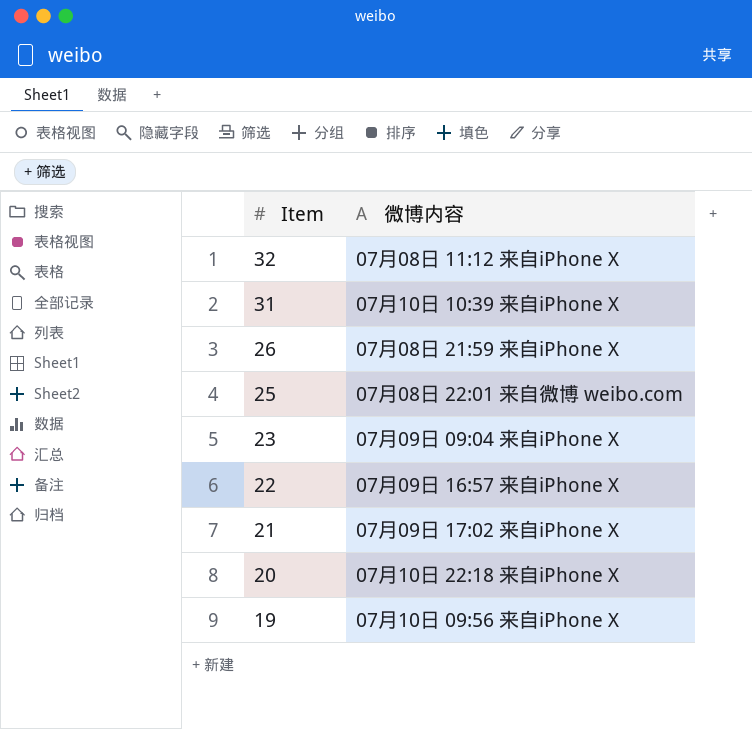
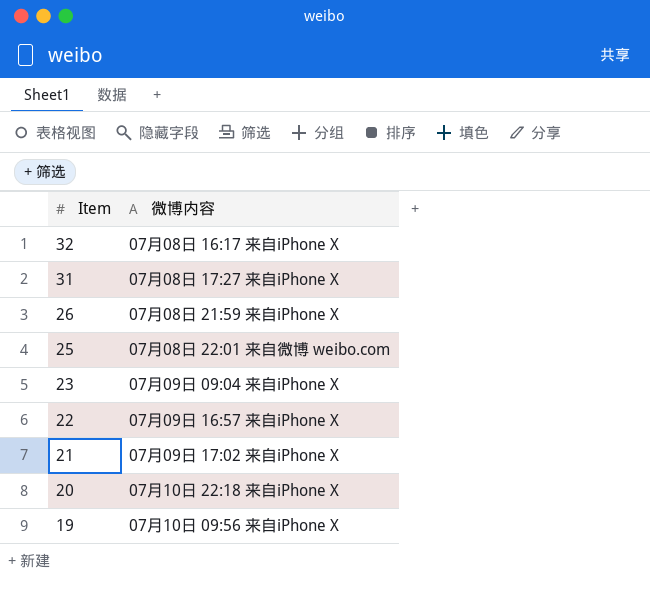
32 | 微博内容: 07月08日 11:12 来自iPhone X -> 07月08日 16:17 来自iPhone X
31 | 微博内容: 07月10日 10:39 来自iPhone X -> 07月08日 17:27 来自iPhone X

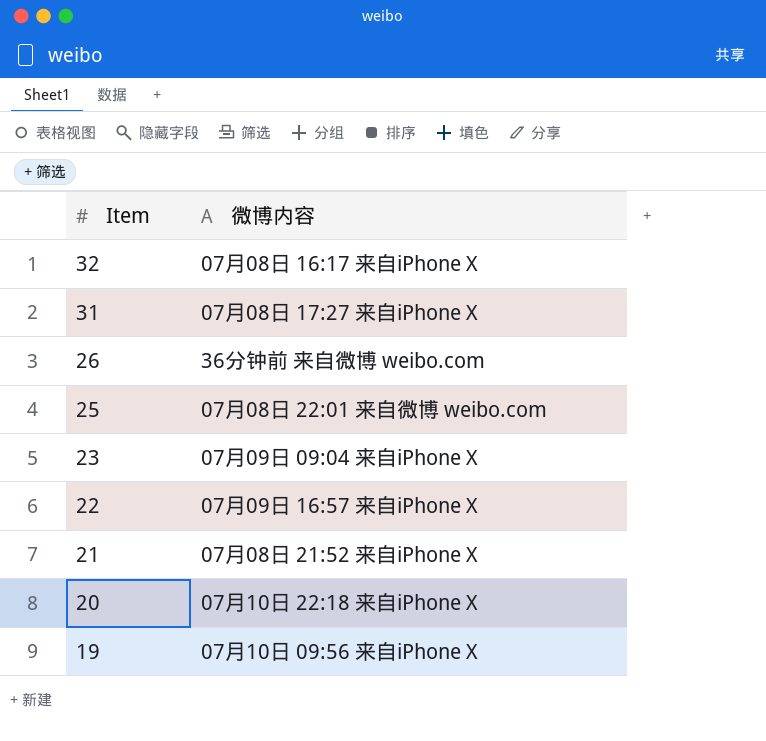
26 | 微博内容: 07月08日 21:59 来自iPhone X -> 36分钟前 来自微博 weibo.com
21 | 微博内容: 07月09日 17:02 来自iPhone X -> 07月08日 21:52 来自iPhone X

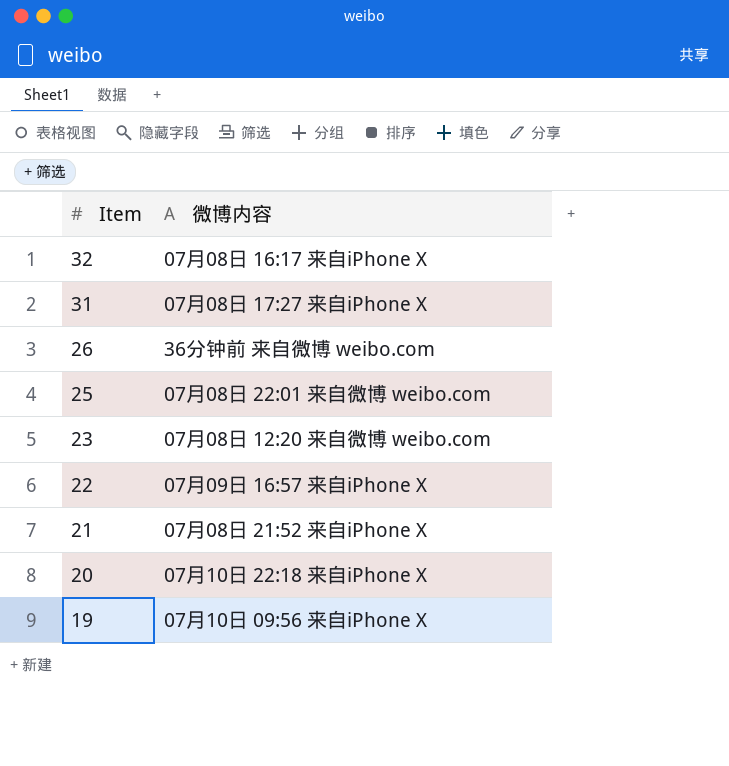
23 | 微博内容: 07月09日 09:04 来自iPhone X -> 07月08日 12:20 来自微博 weibo.com

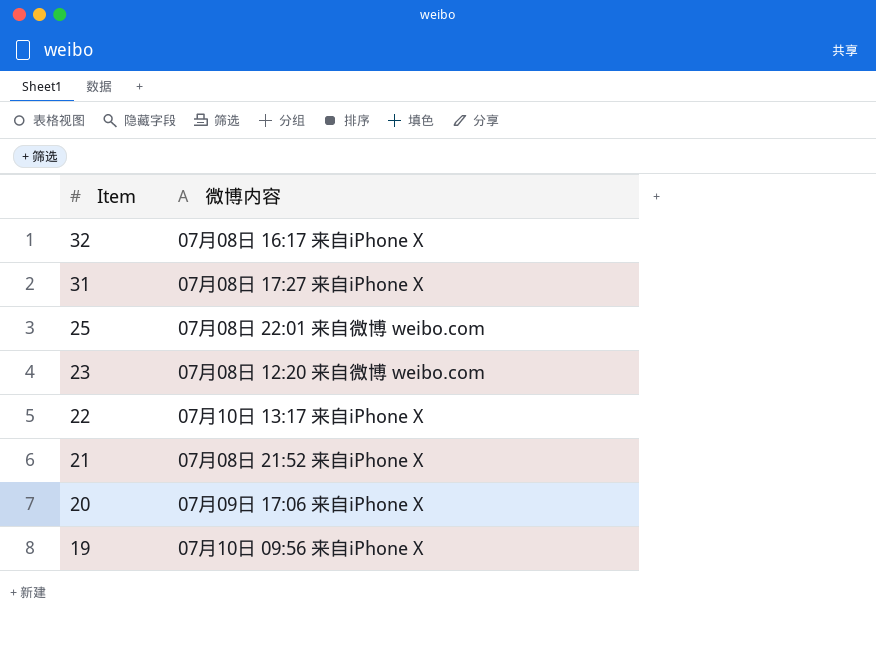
row 26: 36分钟前 来自微博 weibo.com -> none
22 | 微博内容: 07月09日 16:57 来自iPhone X -> 07月10日 13:17 来自iPhone X
20 | 微博内容: 07月10日 22:18 来自iPhone X -> 07月09日 17:06 来自iPhone X

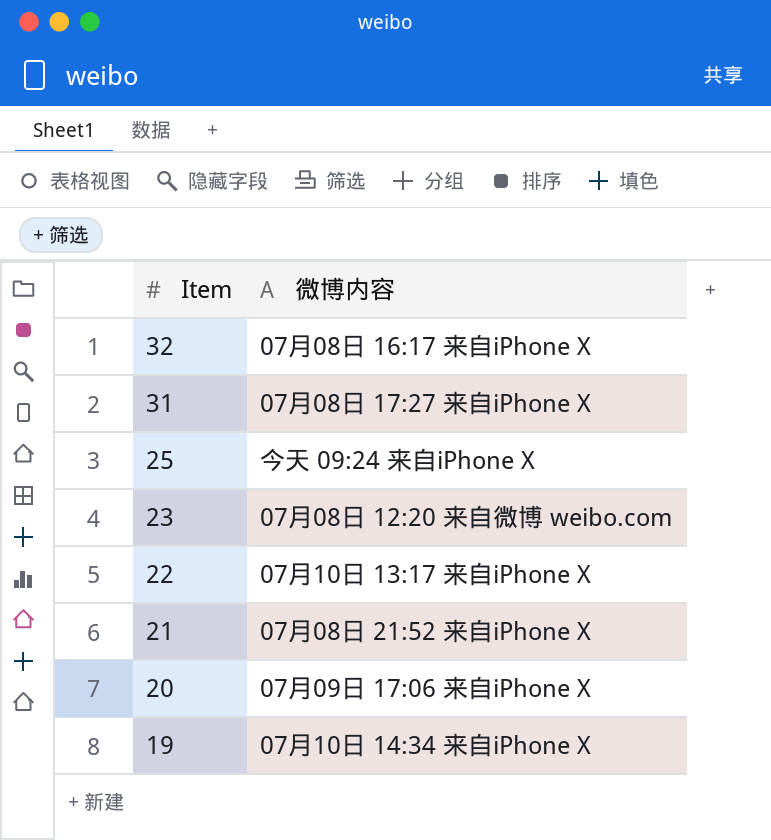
25 | 微博内容: 07月08日 22:01 来自微博 weibo.com -> 今天 09:24 来自iPhone X
19 | 微博内容: 07月10日 09:56 来自iPhone X -> 07月10日 14:34 来自iPhone X

